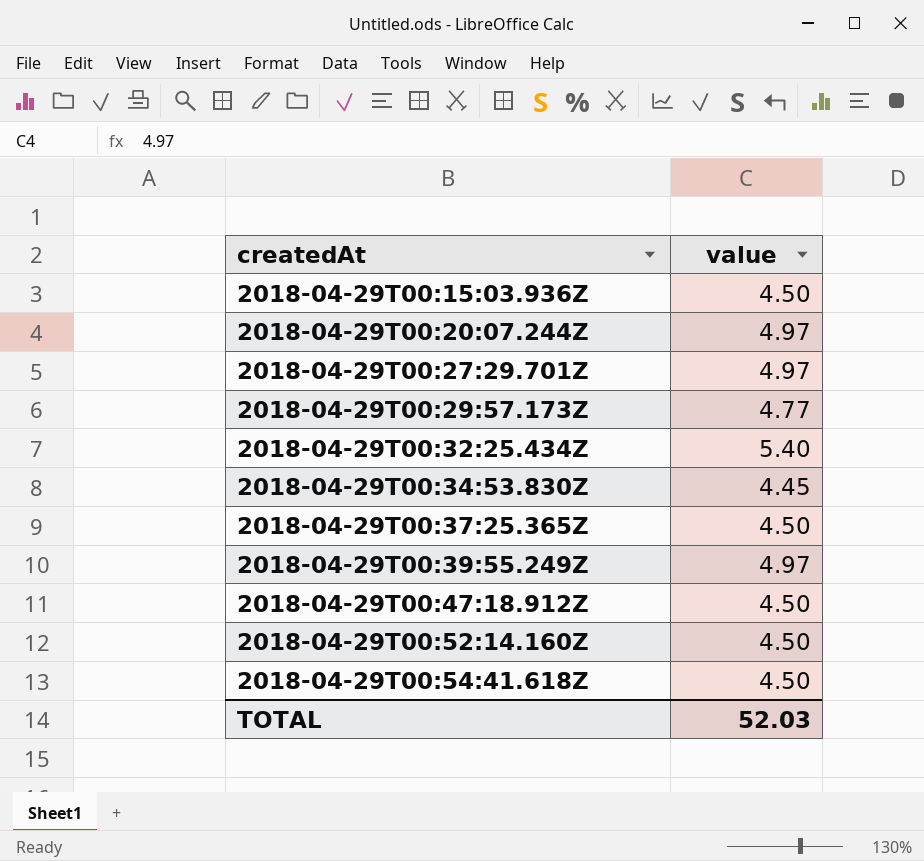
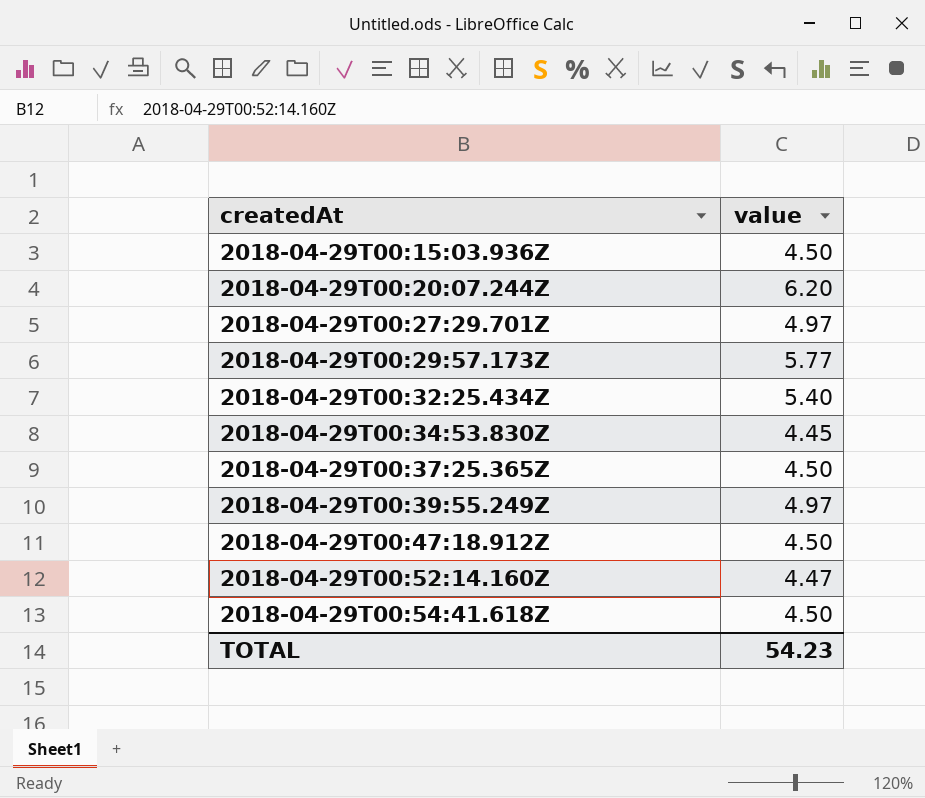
2018-04-29T00:20:07.244Z | value: 4.97 -> 6.20
2018-04-29T00:29:57.173Z | value: 4.77 -> 5.77
2018-04-29T00:52:14.160Z | value: 4.50 -> 4.47
TOTAL | value: 52.03 -> 54.23

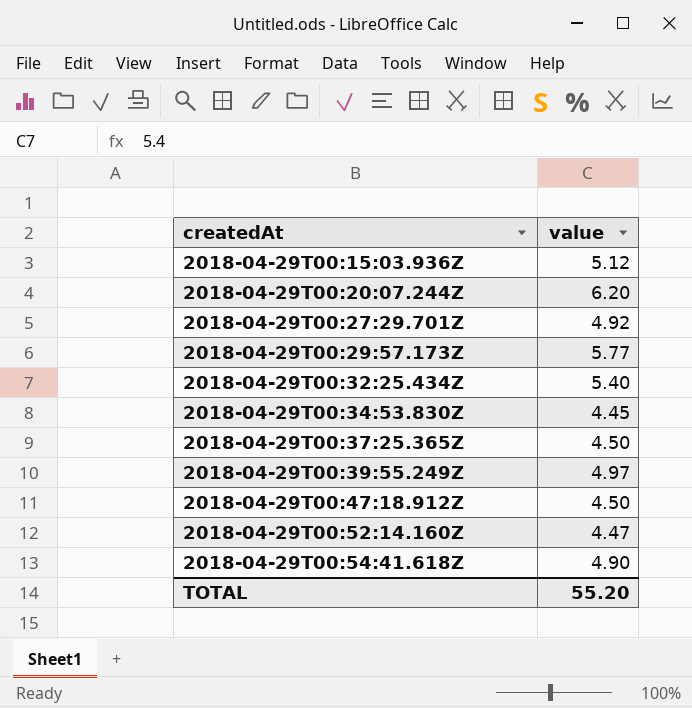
2018-04-29T00:15:03.936Z | value: 4.50 -> 5.12
2018-04-29T00:27:29.701Z | value: 4.97 -> 4.92
2018-04-29T00:54:41.618Z | value: 4.50 -> 4.90
TOTAL | value: 54.23 -> 55.20

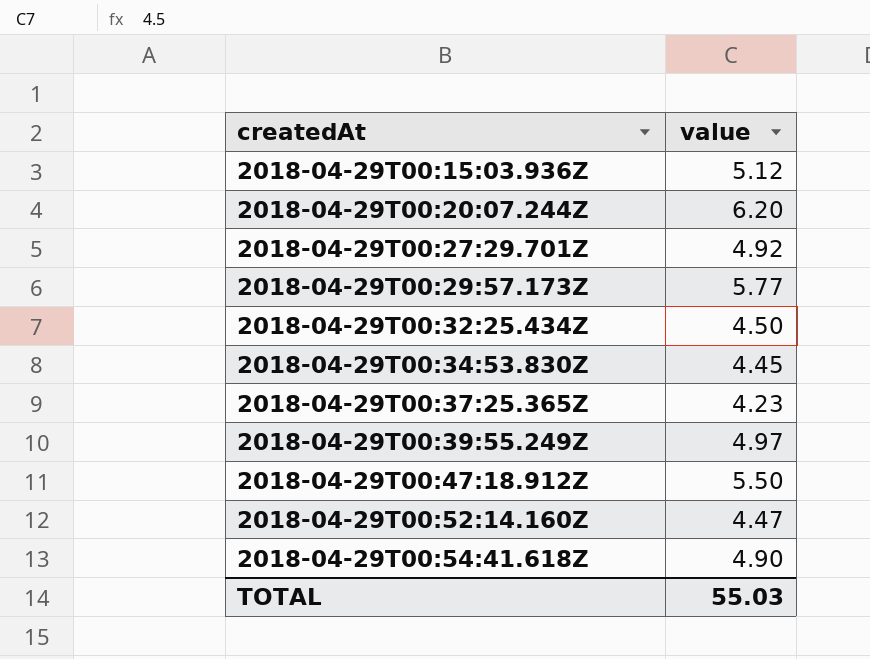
2018-04-29T00:32:25.434Z | value: 5.40 -> 4.50
2018-04-29T00:37:25.365Z | value: 4.50 -> 4.23
2018-04-29T00:47:18.912Z | value: 4.50 -> 5.50
TOTAL | value: 55.20 -> 55.03

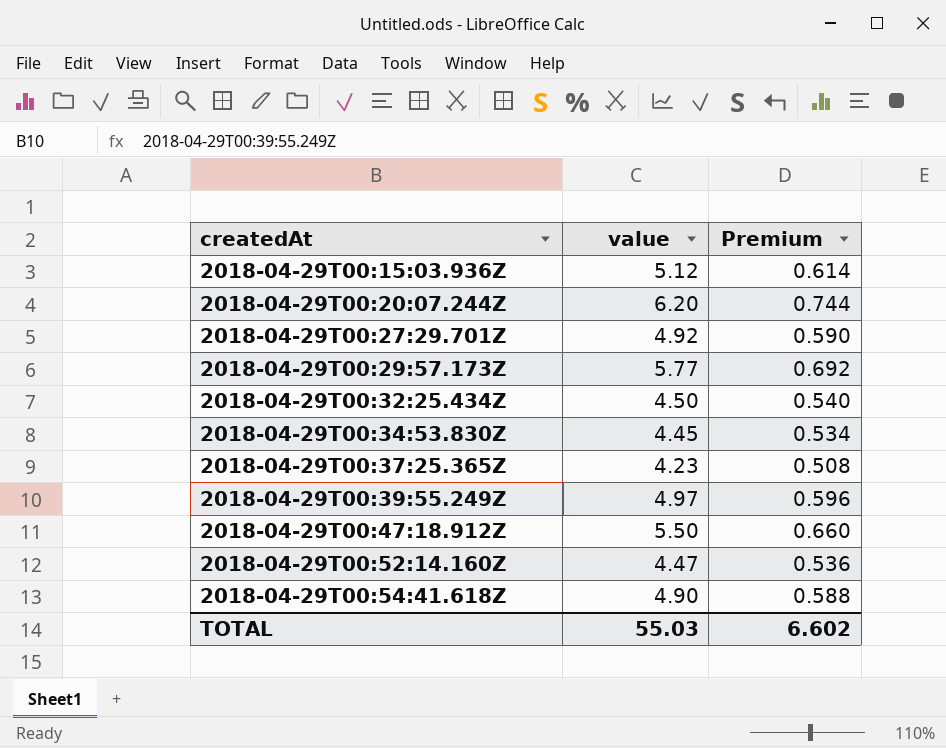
column Premium | formula: none -> [value] * 0.12

